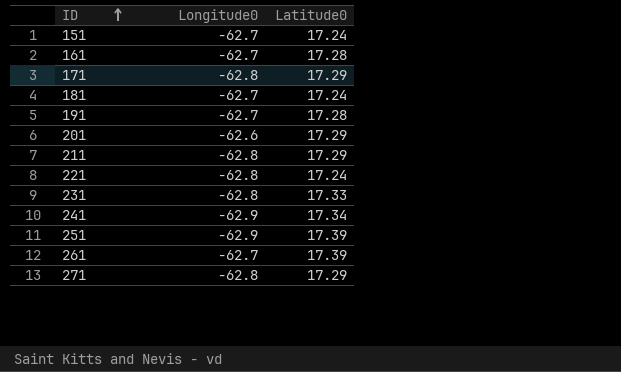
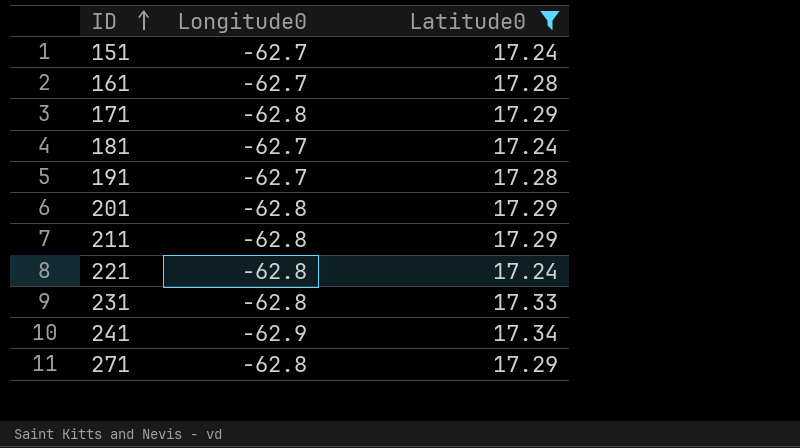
filter: none -> Latitude0 != 17.39
201 | Longitude0: -62.6 -> -62.8

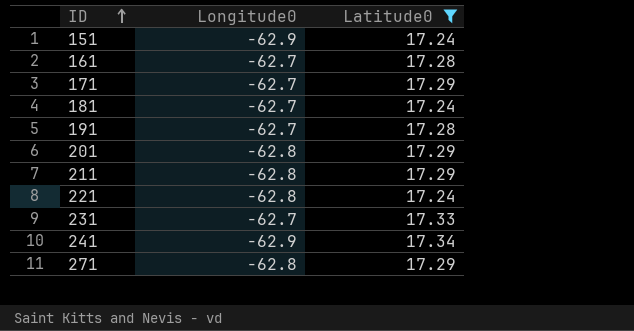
151 | Longitude0: -62.7 -> -62.9
171 | Longitude0: -62.8 -> -62.7
231 | Longitude0: -62.8 -> -62.7

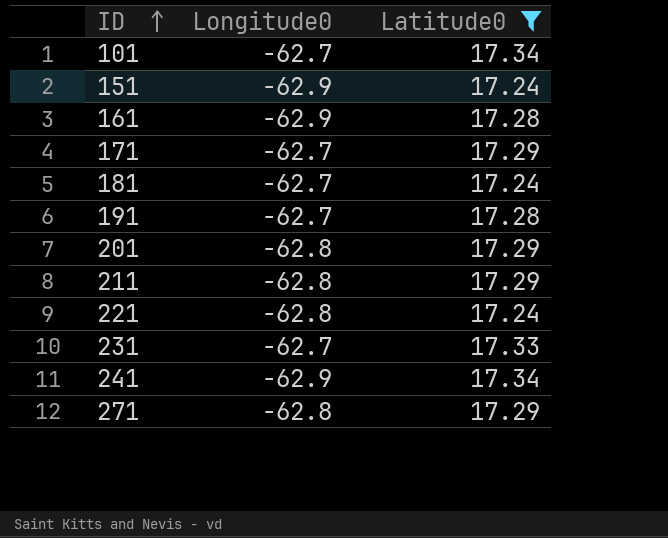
row 101: none -> -62.7 | 17.34
161 | Longitude0: -62.7 -> -62.9

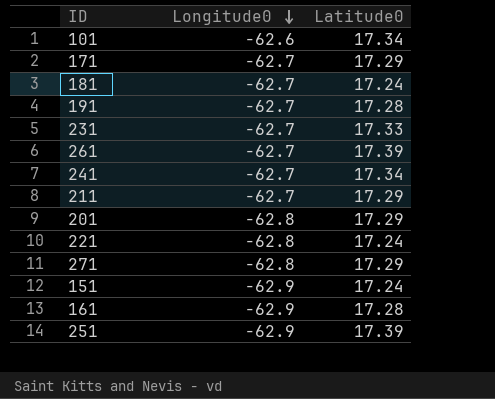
filter: Latitude0 != 17.39 -> none
row order: ID ascending -> Longitude0 descending
101 | Longitude0: -62.7 -> -62.6
241 | Longitude0: -62.9 -> -62.7
211 | Longitude0: -62.8 -> -62.7

